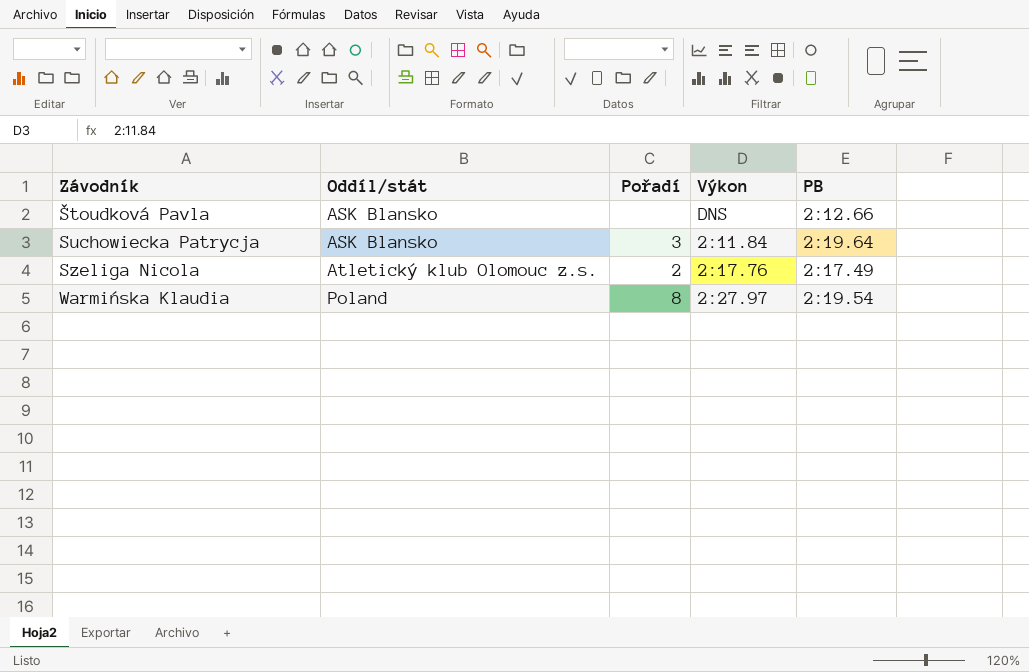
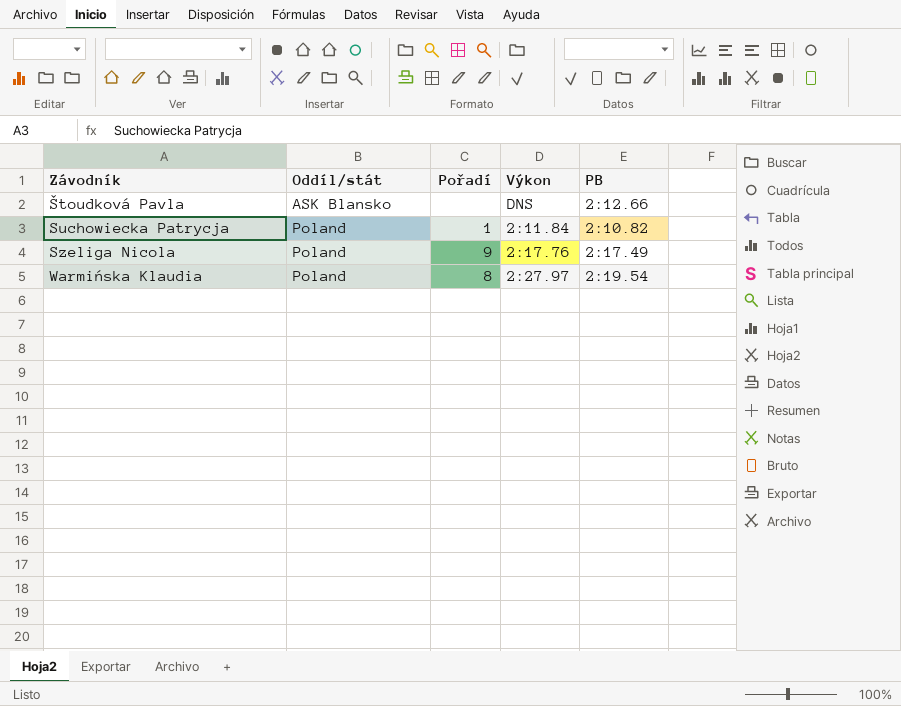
Suchowiecka Patrycja | Oddíl/stát: ASK Blansko -> Poland
Suchowiecka Patrycja | Pořadí: 3 -> 1
Suchowiecka Patrycja | PB: 2:19.64 -> 2:10.82
Szeliga Nicola | Oddíl/stát: Atletický klub Olomouc z.s. -> Poland
Szeliga Nicola | Pořadí: 2 -> 9

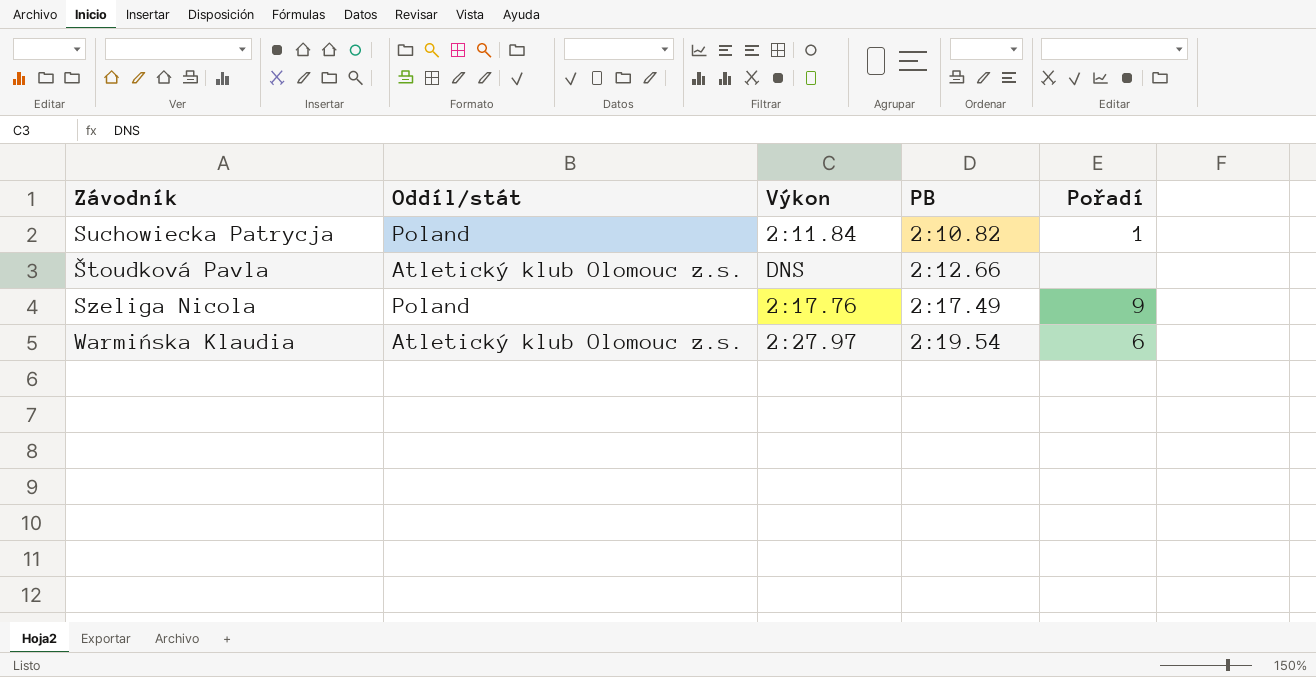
row order: Závodník ascending -> PB ascending
column Pořadí | position: 3 -> 5
Štoudková Pavla | Oddíl/stát: ASK Blansko -> Atletický klub Olomouc z.s.
Warmińska Klaudia | Oddíl/stát: Poland -> Atletický klub Olomouc z.s.
Warmińska Klaudia | Pořadí: 8 -> 6

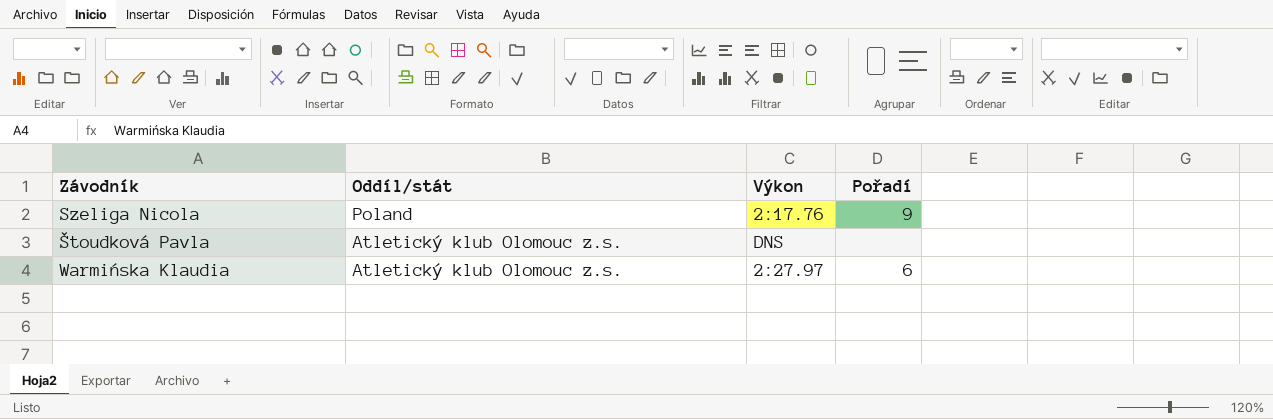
row order: PB ascending -> Oddíl/stát descending
column PB | position: 4 -> none
row Suchowiecka Patrycja: Poland | 2:11.84 | 2:10.82 | 1 -> none

